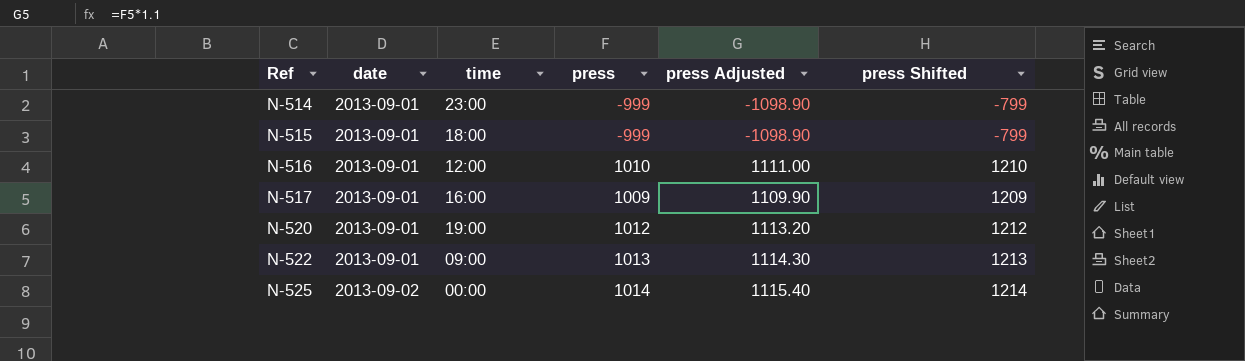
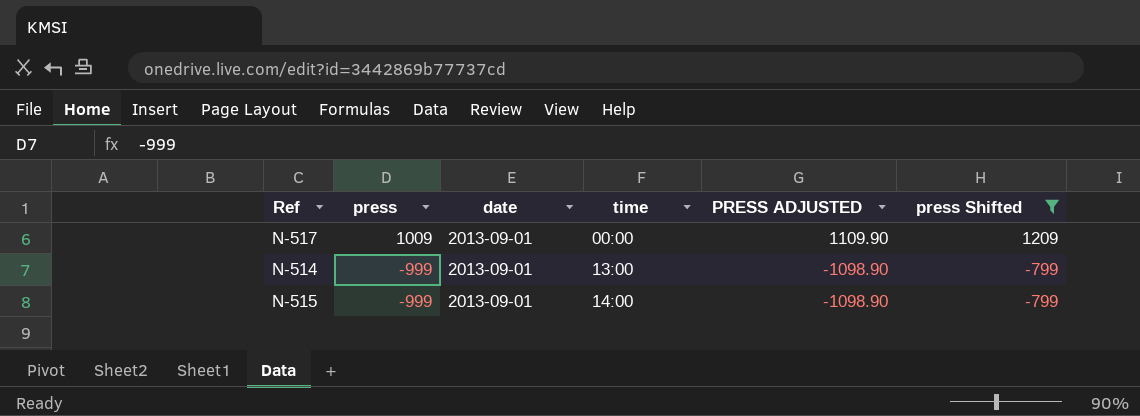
filter: none -> press Shifted <= 1209
row order: Ref ascending -> press descending
column press | position: 4 -> 2
column name: press Adjusted -> PRESS ADJUSTED
N-517 | time: 16:00 -> 00:00
N-514 | time: 23:00 -> 13:00
N-515 | time: 18:00 -> 14:00

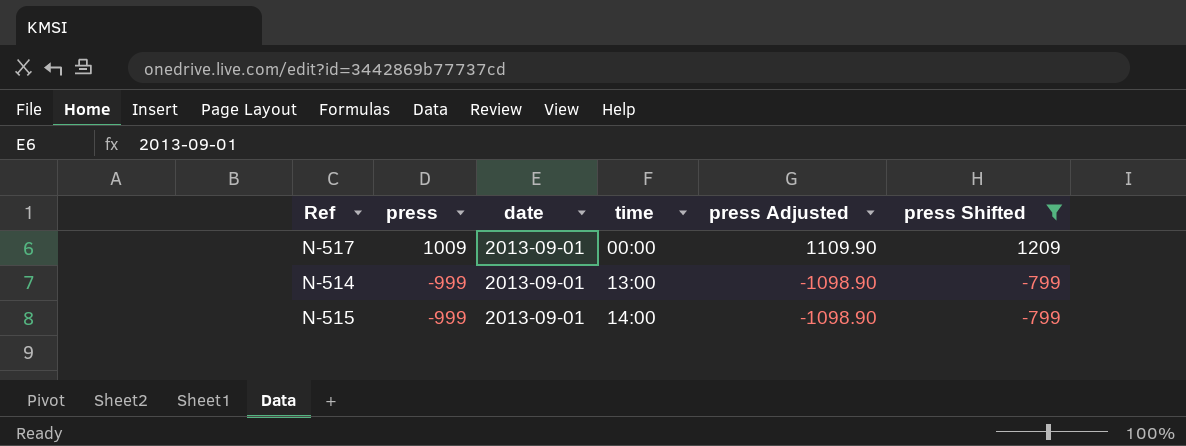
column name: PRESS ADJUSTED -> press Adjusted

